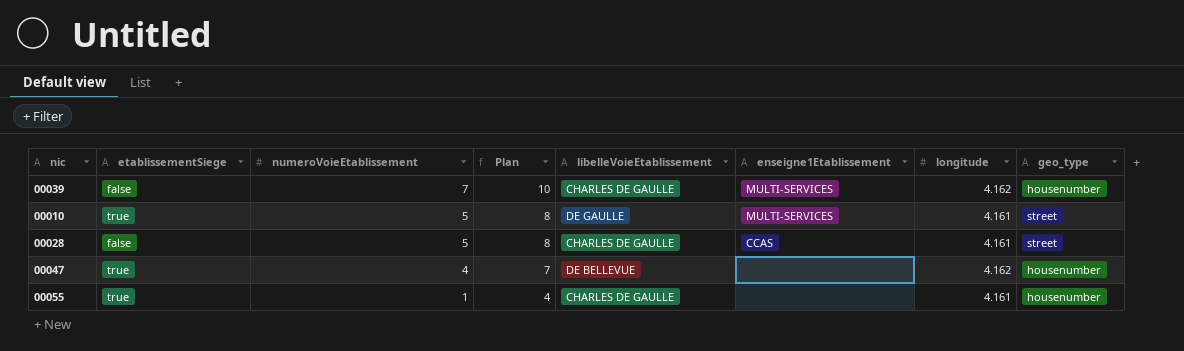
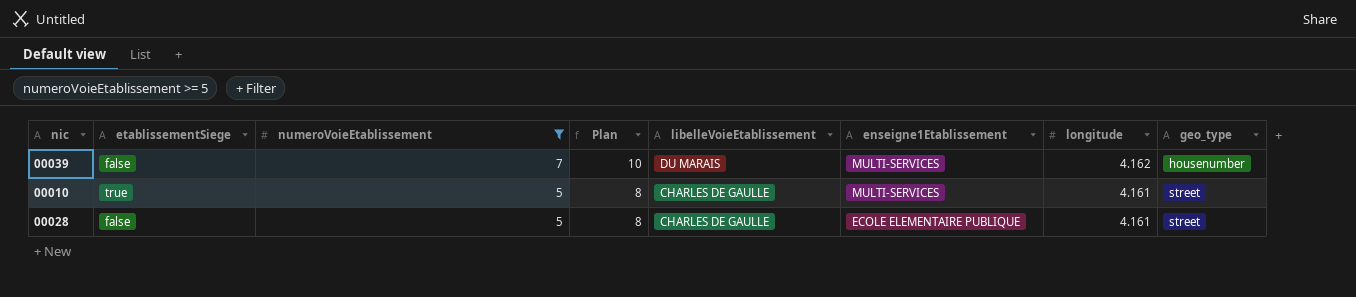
filter: none -> numeroVoieEtablissement >= 5
00039 | libelleVoieEtablissement: CHARLES DE GAULLE -> DU MARAIS
00010 | libelleVoieEtablissement: DE GAULLE -> CHARLES DE GAULLE
00028 | enseigne1Etablissement: CCAS -> ECOLE ELEMENTAIRE PUBLIQUE

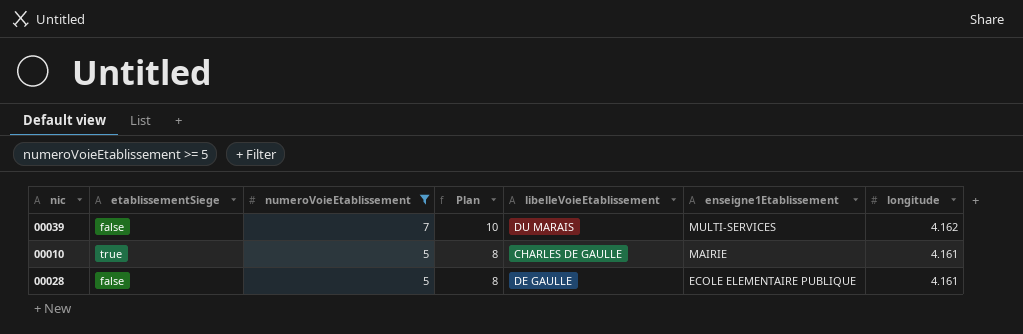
column geo_type | position: 8 -> none
00010 | enseigne1Etablissement: MULTI-SERVICES -> MAIRIE
00028 | libelleVoieEtablissement: CHARLES DE GAULLE -> DE GAULLE

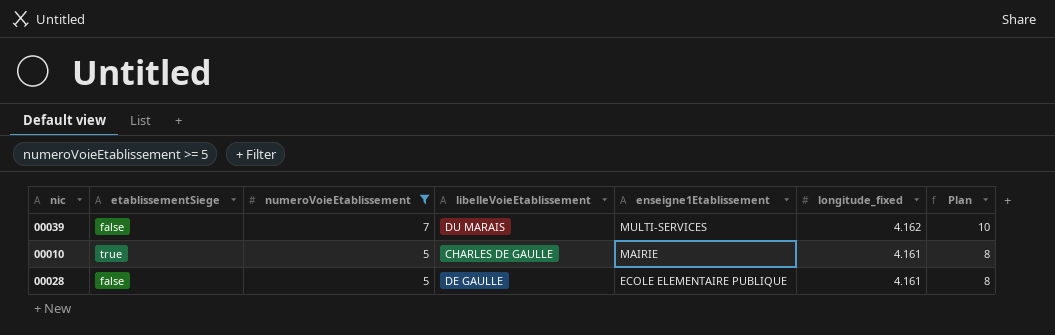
column name: longitude -> longitude_fixed
column Plan | position: 4 -> 7

